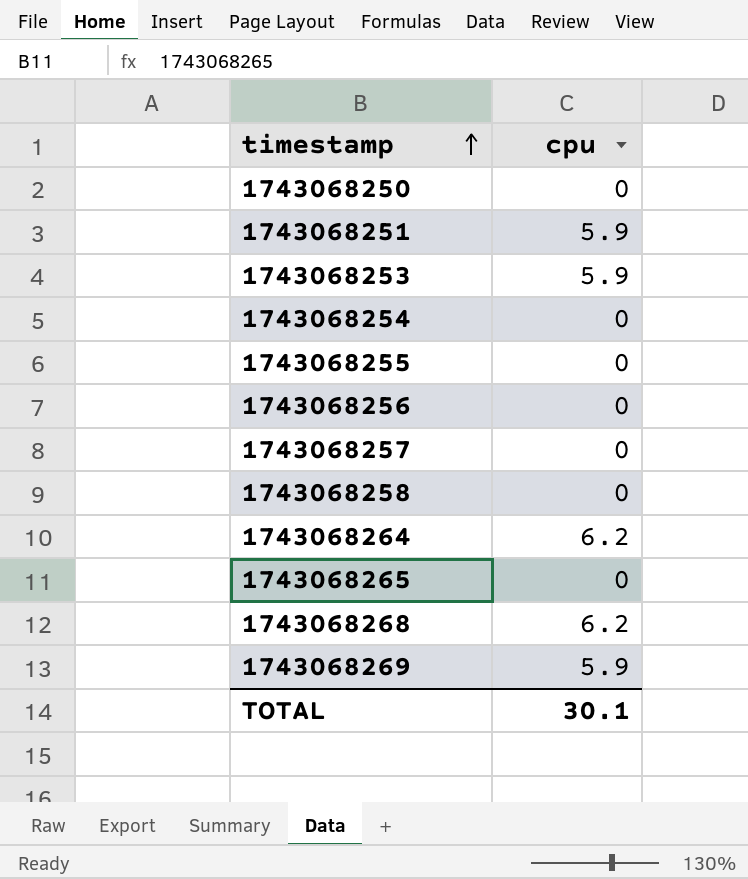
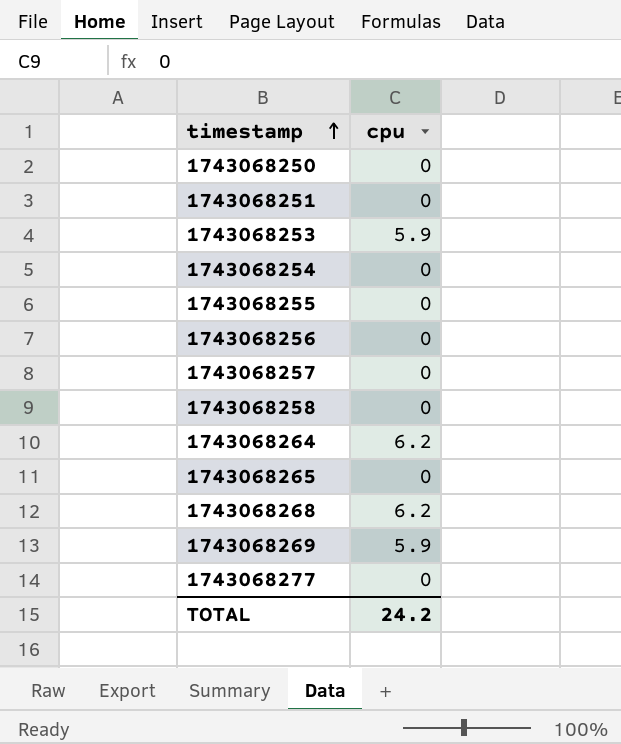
1743068251 | cpu: 5.9 -> 0
row 1743068277: none -> 0
TOTAL | cpu: 30.1 -> 24.2

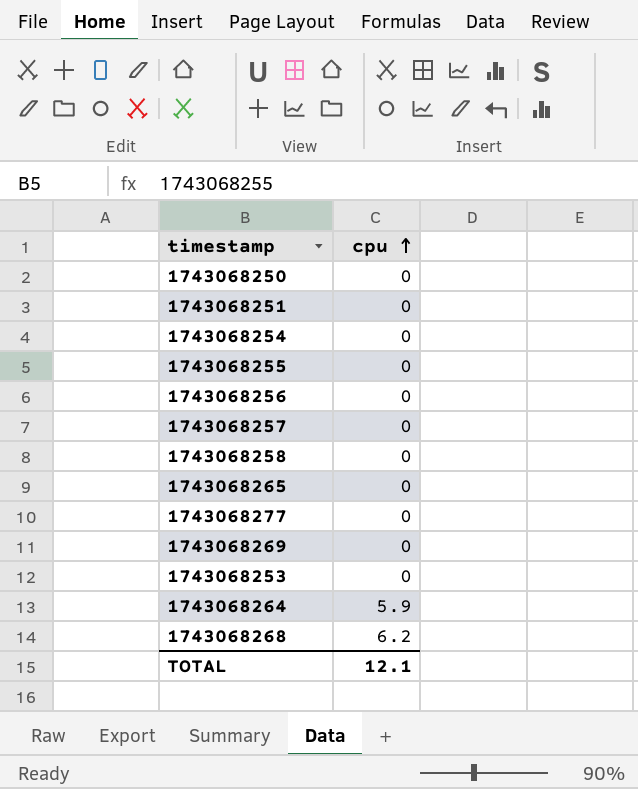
row order: timestamp ascending -> cpu ascending
1743068269 | cpu: 5.9 -> 0
1743068253 | cpu: 5.9 -> 0
1743068264 | cpu: 6.2 -> 5.9
TOTAL | cpu: 24.2 -> 12.1

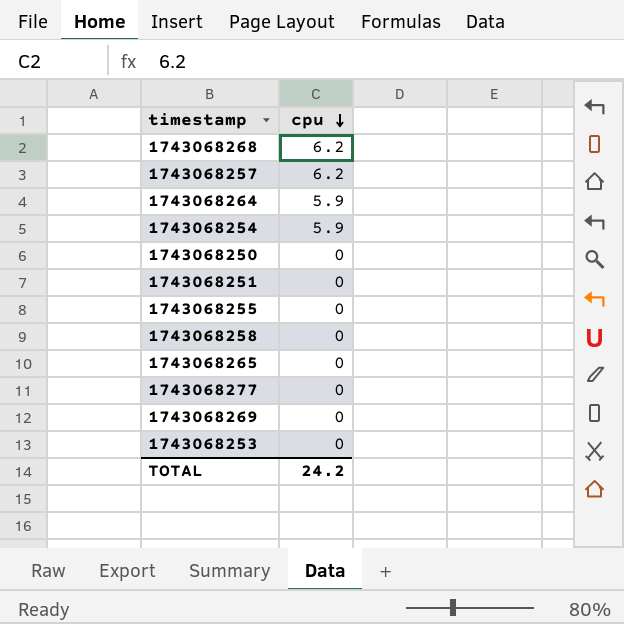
row order: cpu ascending -> cpu descending
row 1743068256: 0 -> none
1743068257 | cpu: 0 -> 6.2
1743068254 | cpu: 0 -> 5.9
TOTAL | cpu: 12.1 -> 24.2

